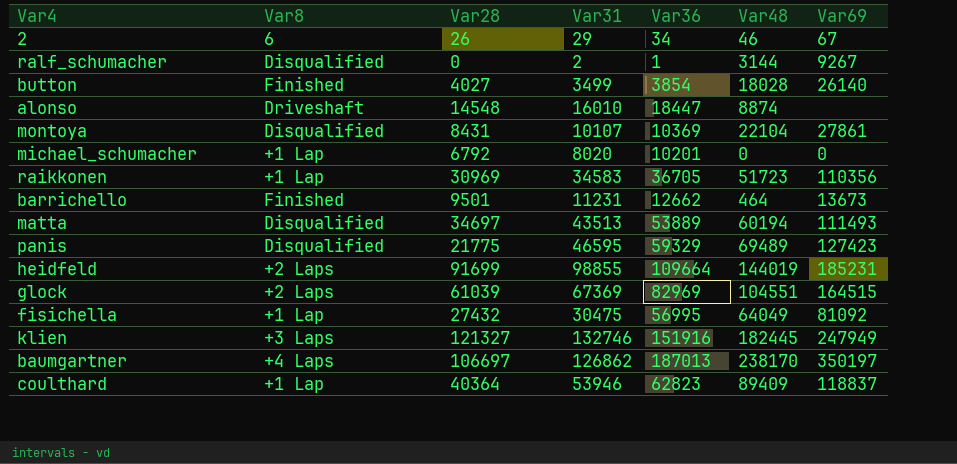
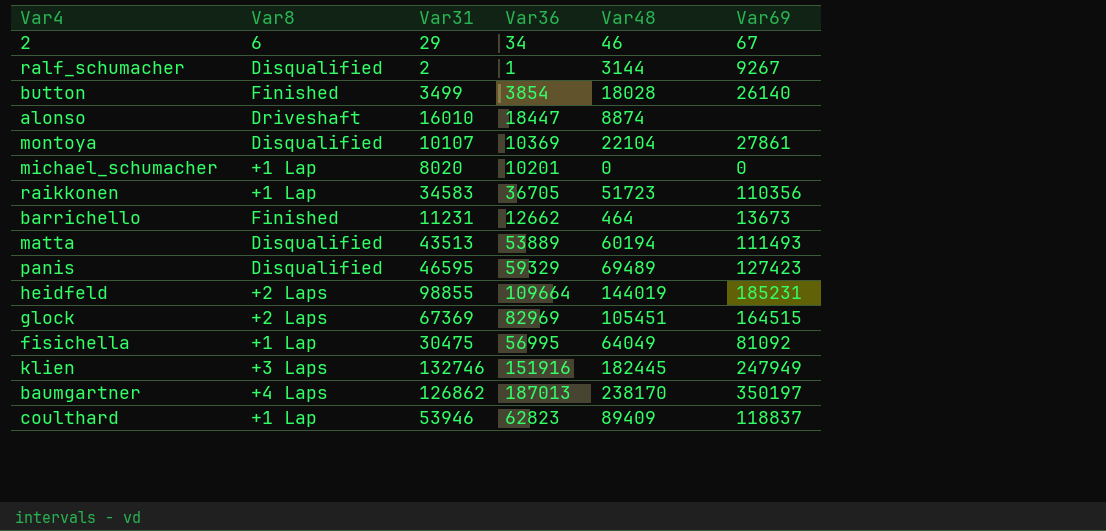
column Var28 | position: 3 -> none
glock | Var48: 104551 -> 105451

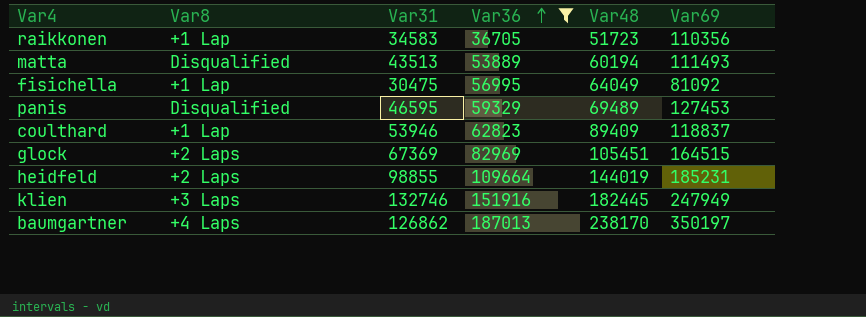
filter: none -> Var36 >= 36705
row order: none -> Var36 ascending
panis | Var69: 127423 -> 127453

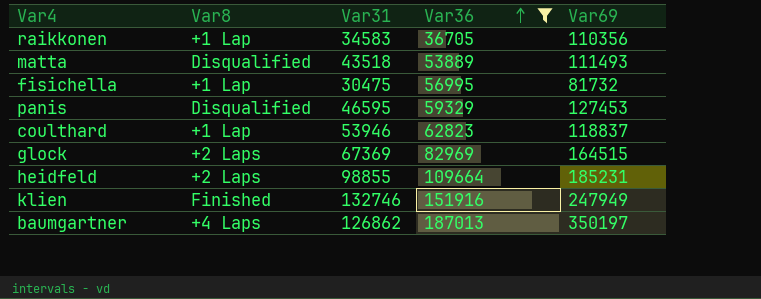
column Var48 | position: 5 -> none
matta | Var31: 43513 -> 43518
fisichella | Var69: 81092 -> 81732
klien | Var8: +3 Laps -> Finished

